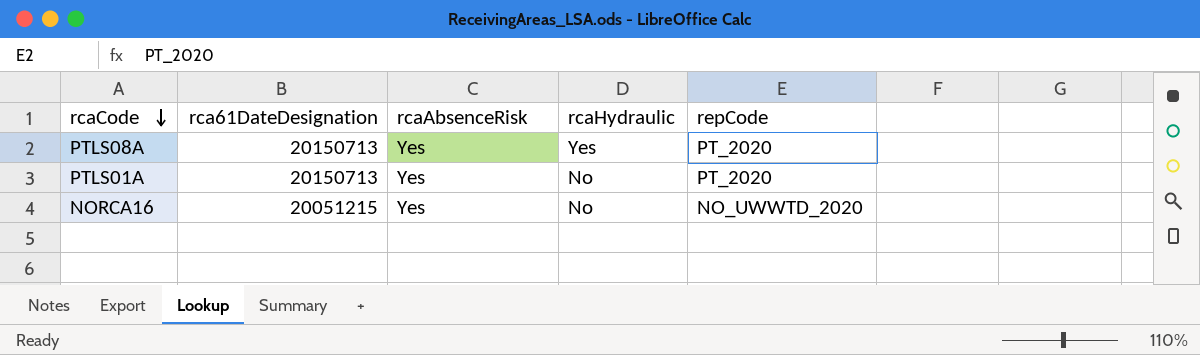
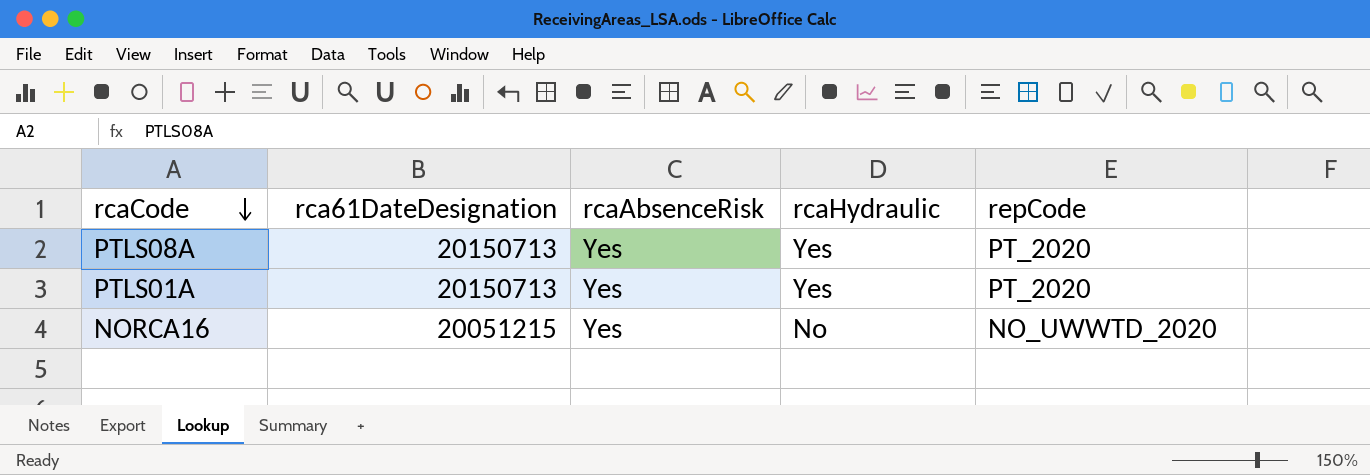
PTLS01A | rcaHydraulic: No -> Yes

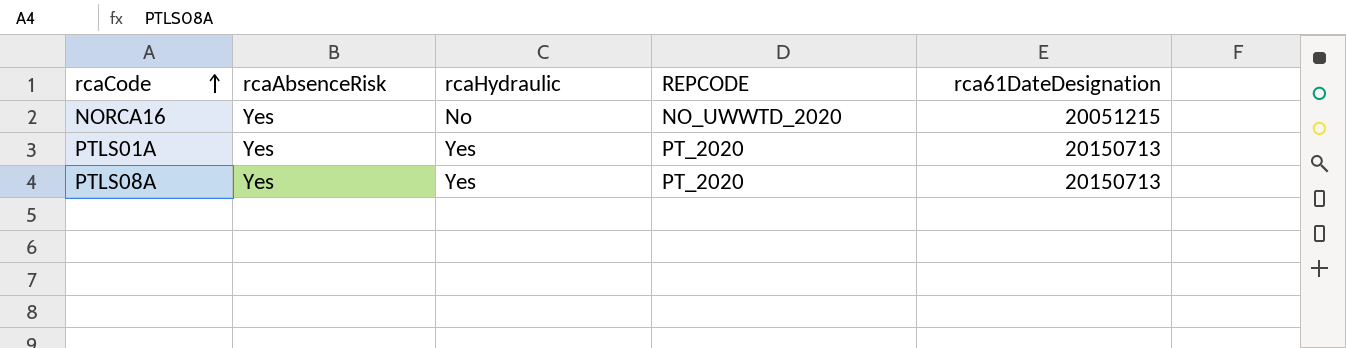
row order: rcaCode descending -> rcaCode ascending
column name: repCode -> REPCODE
column rca61DateDesignation | position: 2 -> 5

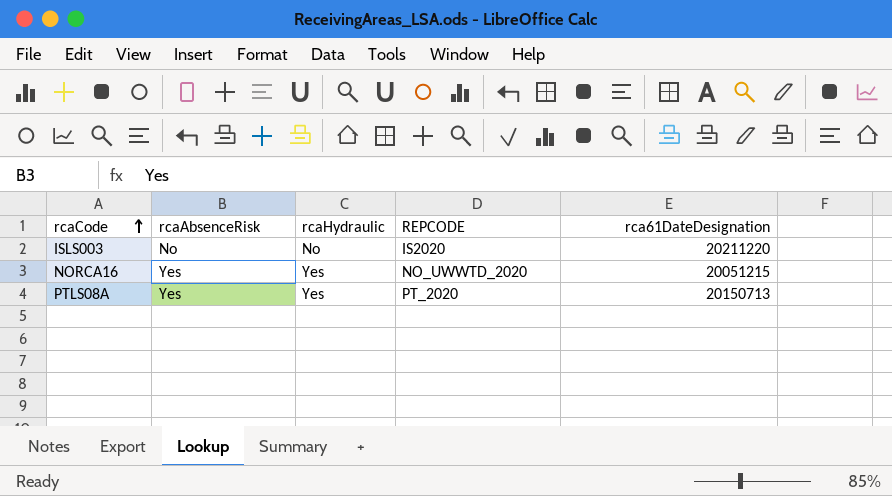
row PTLS01A: Yes | Yes | PT_2020 | 20150713 -> none
row ISLS003: none -> No | No | IS2020 | 20211220
NORCA16 | rcaHydraulic: No -> Yes

